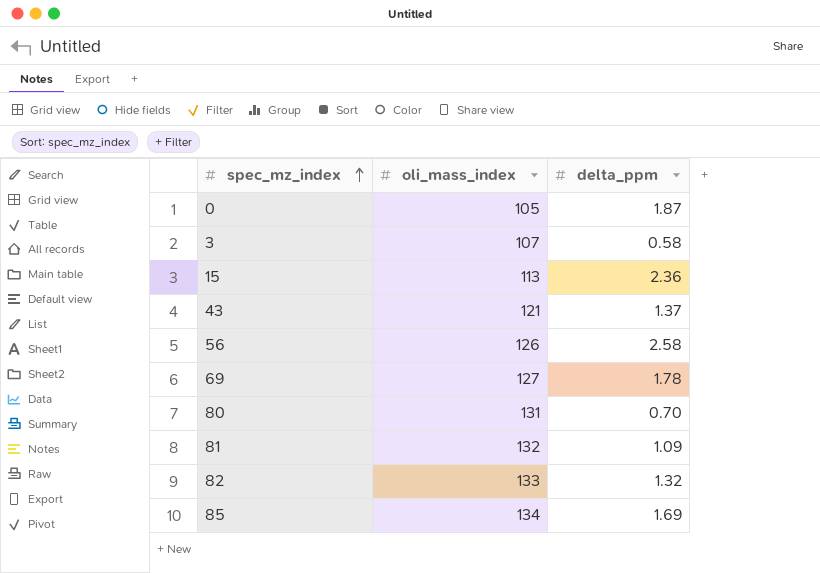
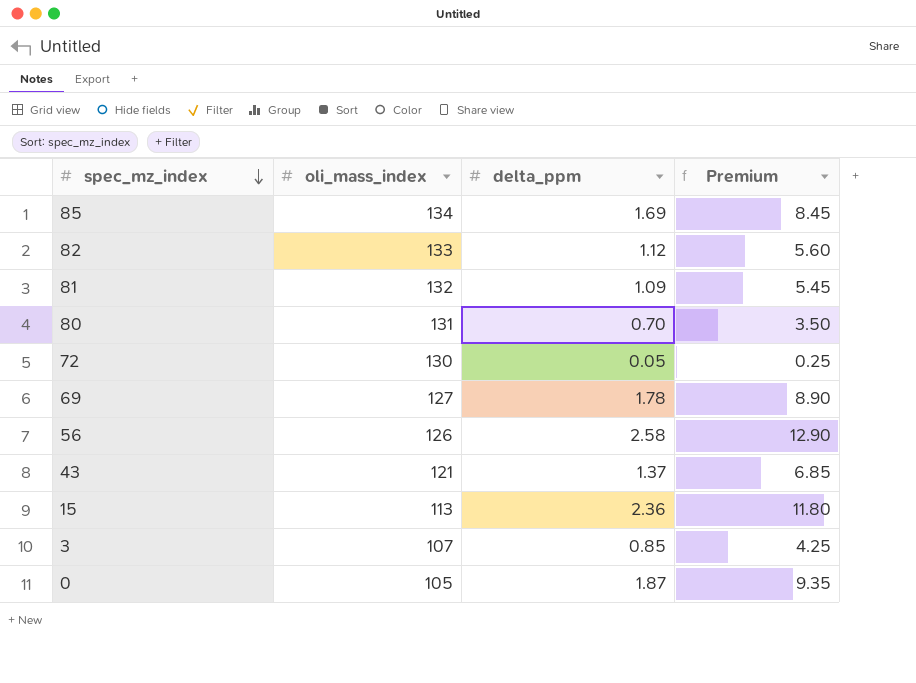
row order: spec_mz_index ascending -> spec_mz_index descending
column Premium | formula: none -> [delta_ppm] * 5
82 | delta_ppm: 1.32 -> 1.12
row 72: none -> 130 | 0.05 | 0.25
3 | delta_ppm: 0.58 -> 0.85

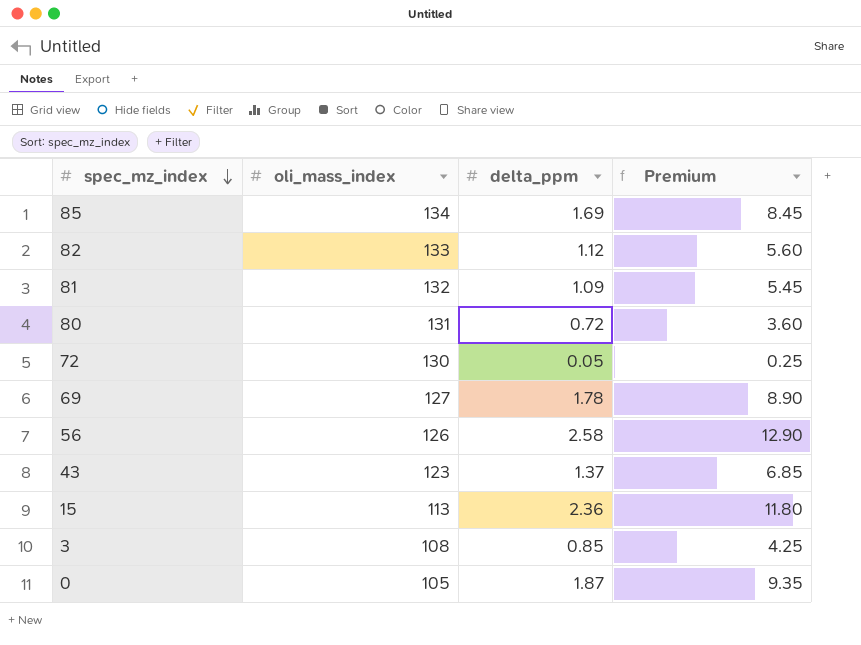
80 | delta_ppm: 0.70 -> 0.72
80 | Premium: 3.50 -> 3.60
43 | oli_mass_index: 121 -> 123
3 | oli_mass_index: 107 -> 108

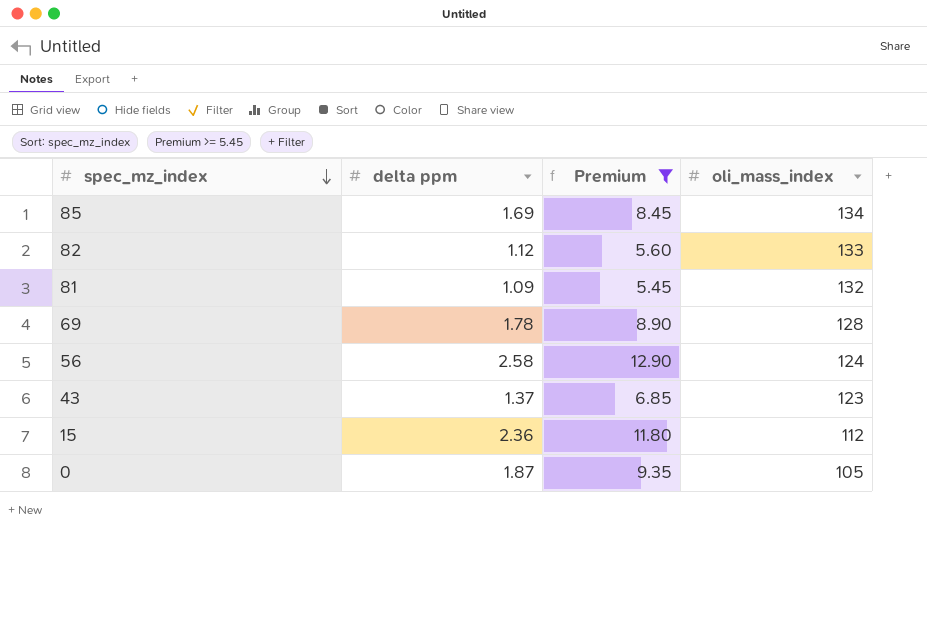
filter: none -> Premium >= 5.45
column name: delta_ppm -> delta ppm
column oli_mass_index | position: 2 -> 4
69 | oli_mass_index: 127 -> 128
56 | oli_mass_index: 126 -> 124
15 | oli_mass_index: 113 -> 112

